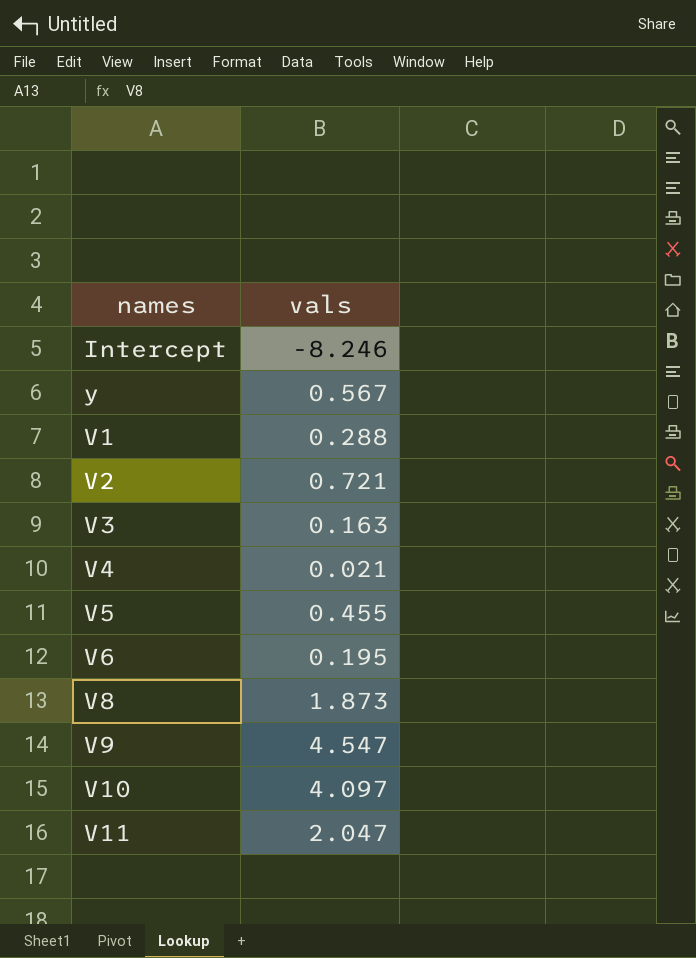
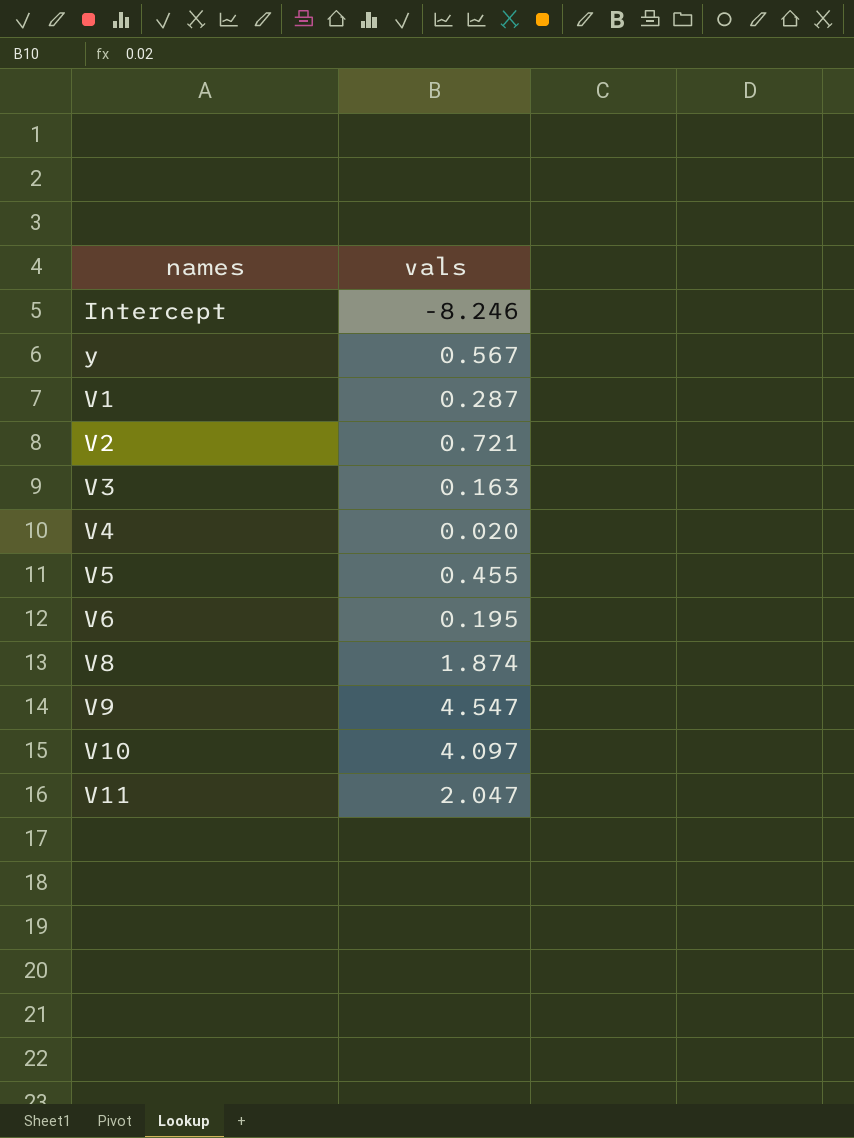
V1 | vals: 0.288 -> 0.287
V4 | vals: 0.021 -> 0.020
V8 | vals: 1.873 -> 1.874

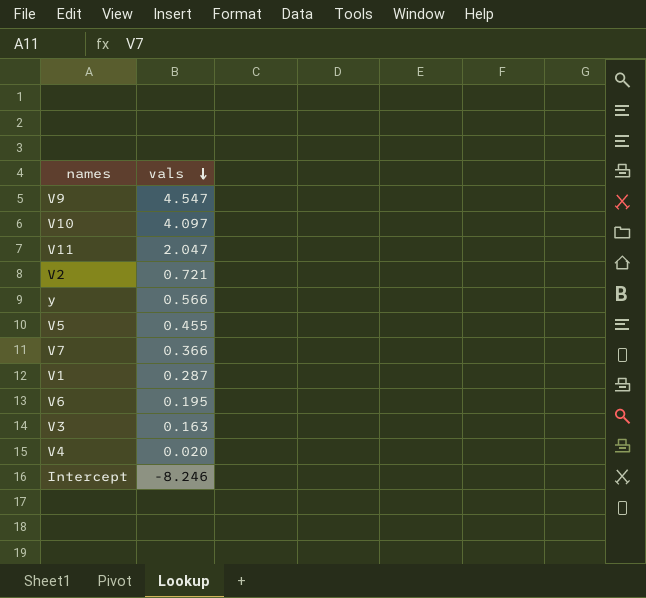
row order: none -> vals descending
row V8: 1.874 -> none
y | vals: 0.567 -> 0.566
row V7: none -> 0.366

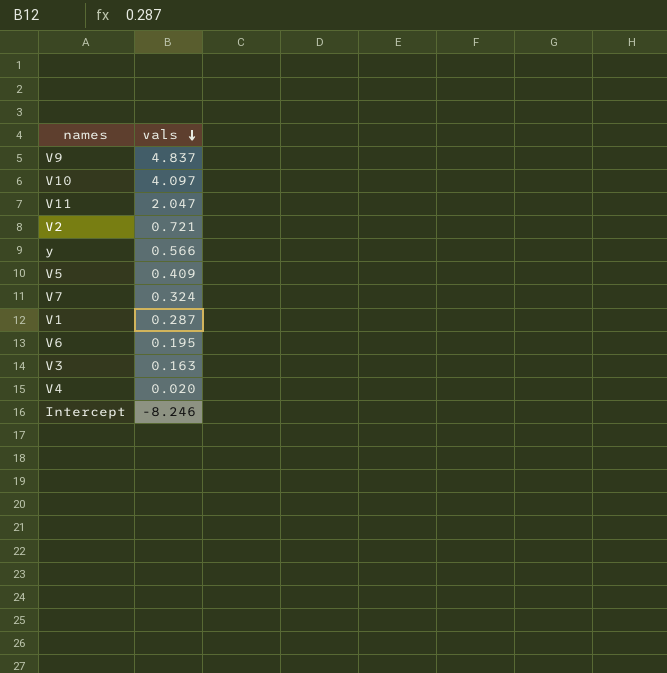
V9 | vals: 4.547 -> 4.837
V5 | vals: 0.455 -> 0.409
V7 | vals: 0.366 -> 0.324

